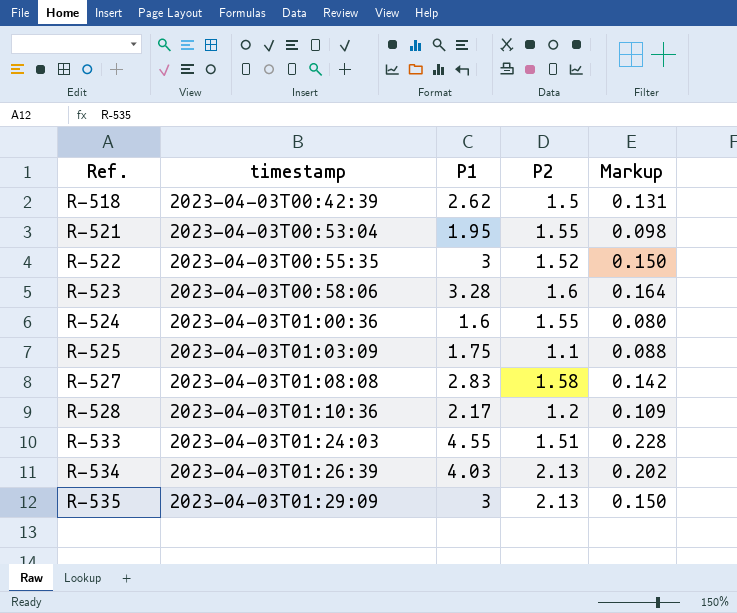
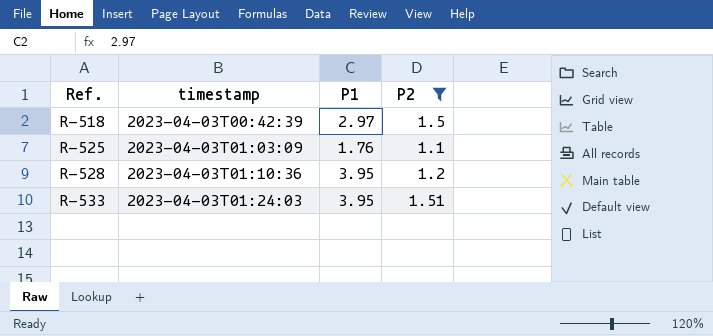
filter: none -> P2 <= 1.51
column Markup | formula: [P1] * 0.05 -> none
R-518 | P1: 2.62 -> 2.97
R-525 | P1: 1.75 -> 1.76
R-528 | P1: 2.17 -> 3.95
R-533 | P1: 4.55 -> 3.95

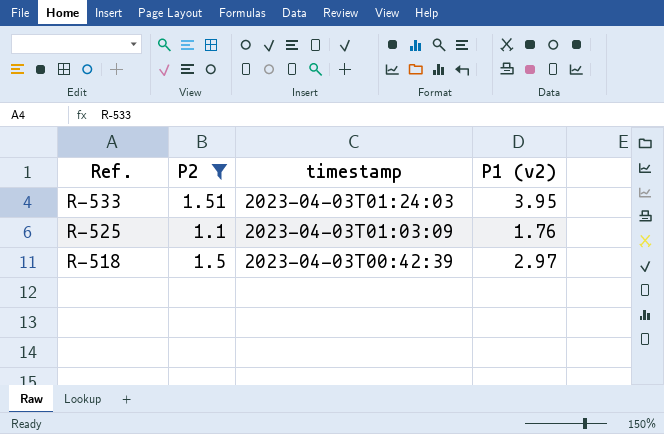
row order: Ref. ascending -> Ref. descending
column P2 | position: 4 -> 2
column name: P1 -> P1 (v2)
row R-528: 2023-04-03T01:10:36 | 3.95 | 1.2 -> none

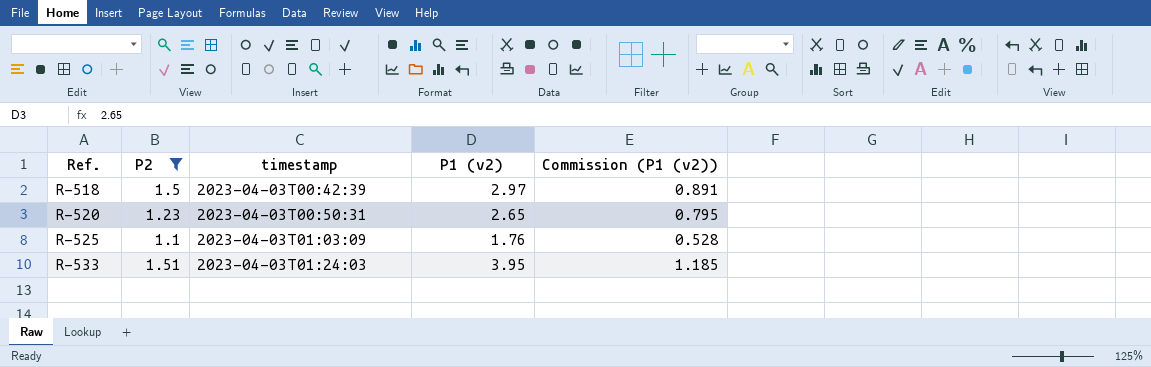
row order: Ref. descending -> Ref. ascending
column Commission (P1 (v2)) | formula: none -> [P1 (v2)] * 0.3
row R-520: none -> 1.23 | 2023-04-03T00:50:31 | 2.65 | 0.795

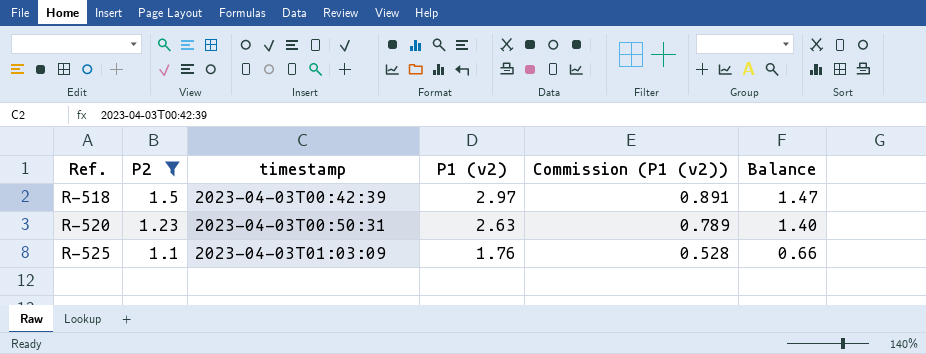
column Balance | formula: none -> [P1 (v2)] - [P2]
row R-533: 1.51 | 2023-04-03T01:24:03 | 3.95 | 1.185 -> none
R-520 | P1 (v2): 2.65 -> 2.63
R-520 | Commission (P1 (v2)): 0.795 -> 0.789

